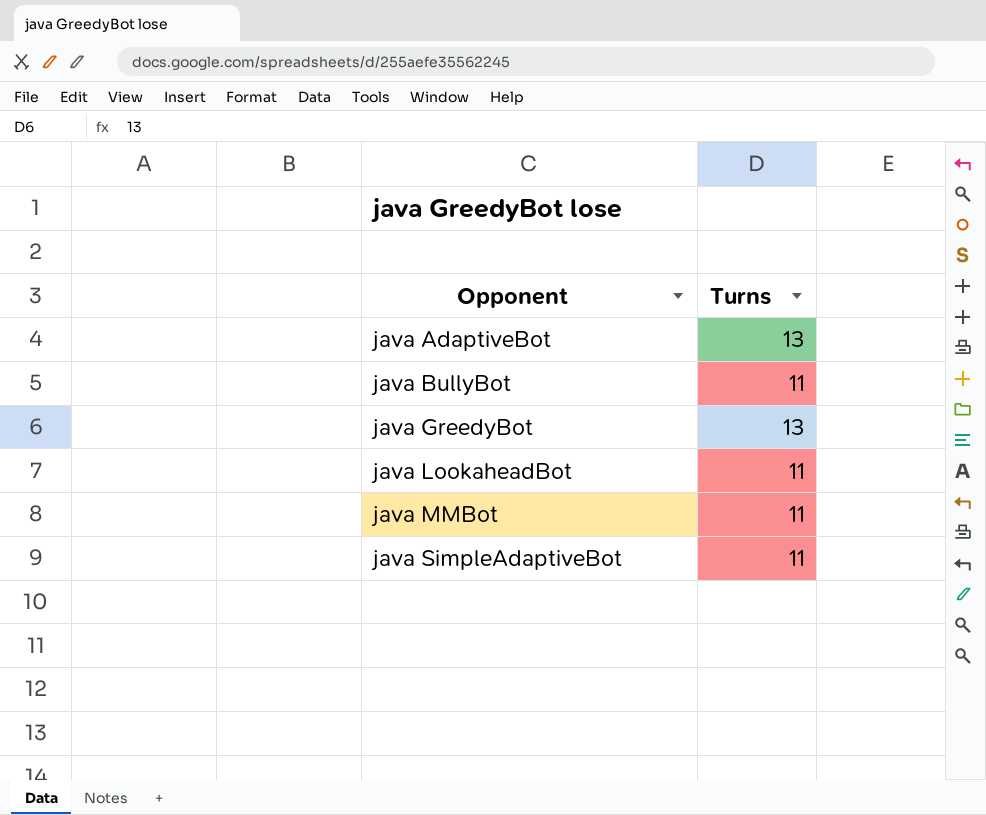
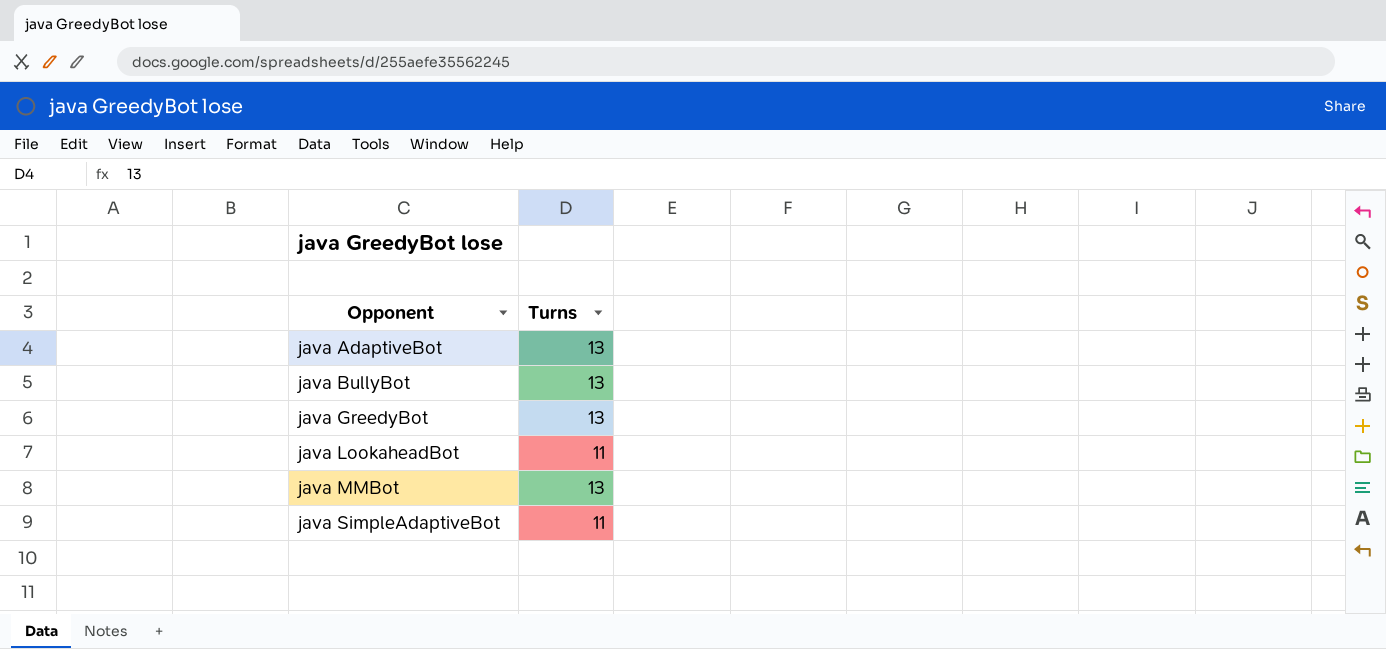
java BullyBot | Turns: 11 -> 13
java MMBot | Turns: 11 -> 13

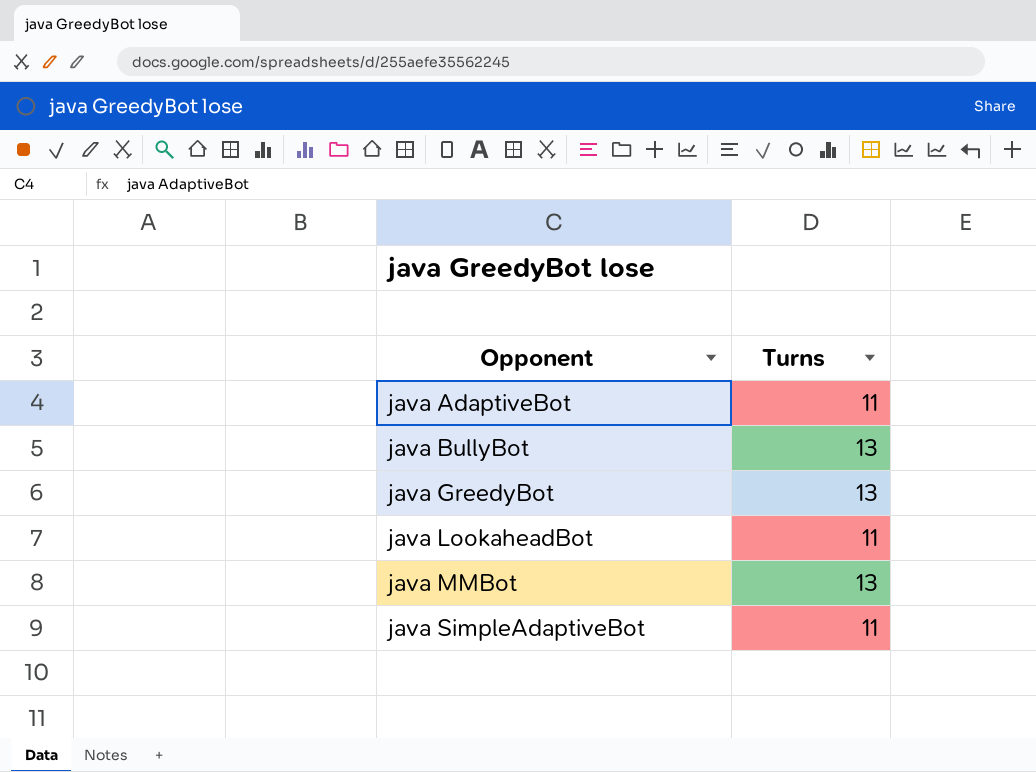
java AdaptiveBot | Turns: 13 -> 11

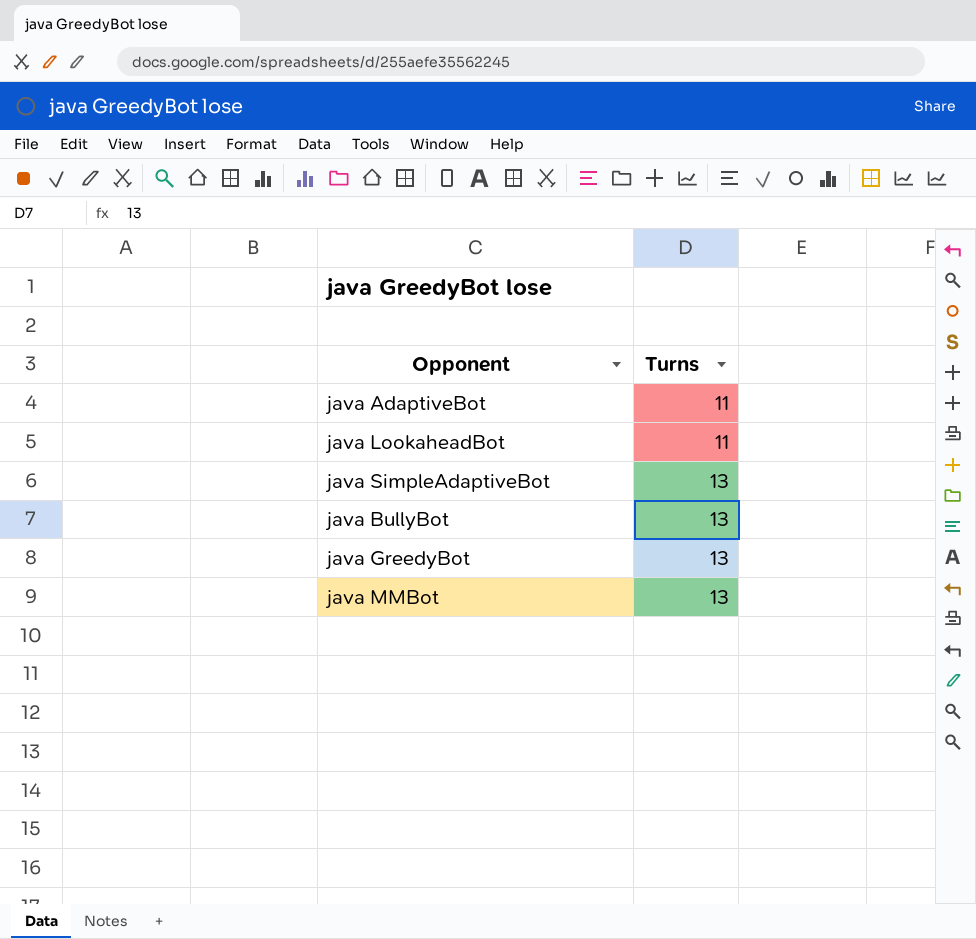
row order: Opponent ascending -> Turns ascending
java SimpleAdaptiveBot | Turns: 11 -> 13

